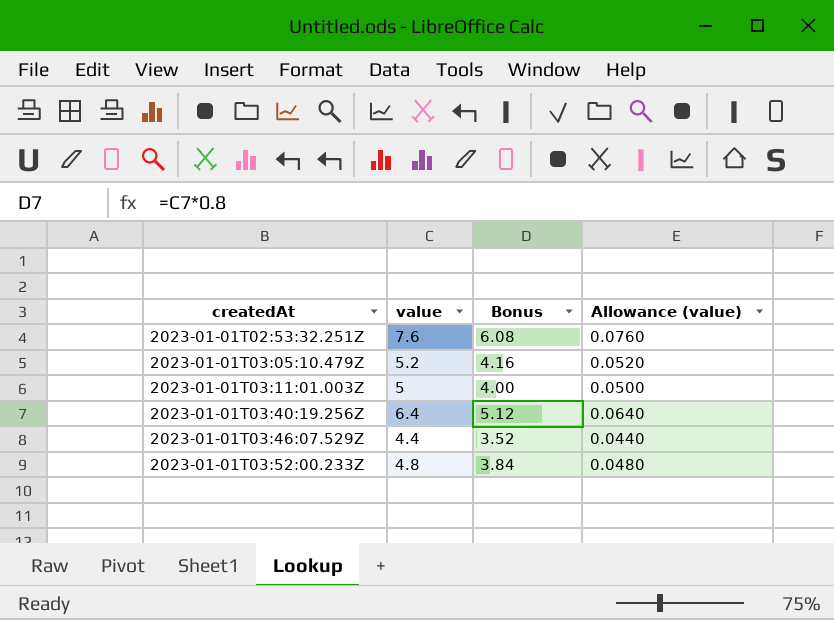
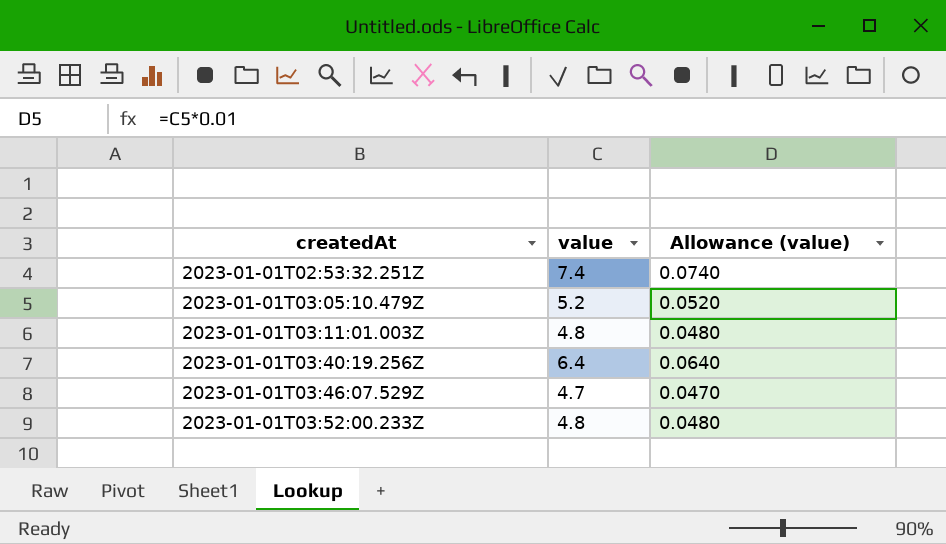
column Bonus | formula: [value] * 0.8 -> none
2023-01-01T02:53:32.251Z | value: 7.6 -> 7.4
2023-01-01T02:53:32.251Z | Allowance (value): 0.0760 -> 0.0740
2023-01-01T03:11:01.003Z | value: 5 -> 4.8
2023-01-01T03:11:01.003Z | Allowance (value): 0.0500 -> 0.0480
2023-01-01T03:46:07.529Z | value: 4.4 -> 4.7
2023-01-01T03:46:07.529Z | Allowance (value): 0.0440 -> 0.0470

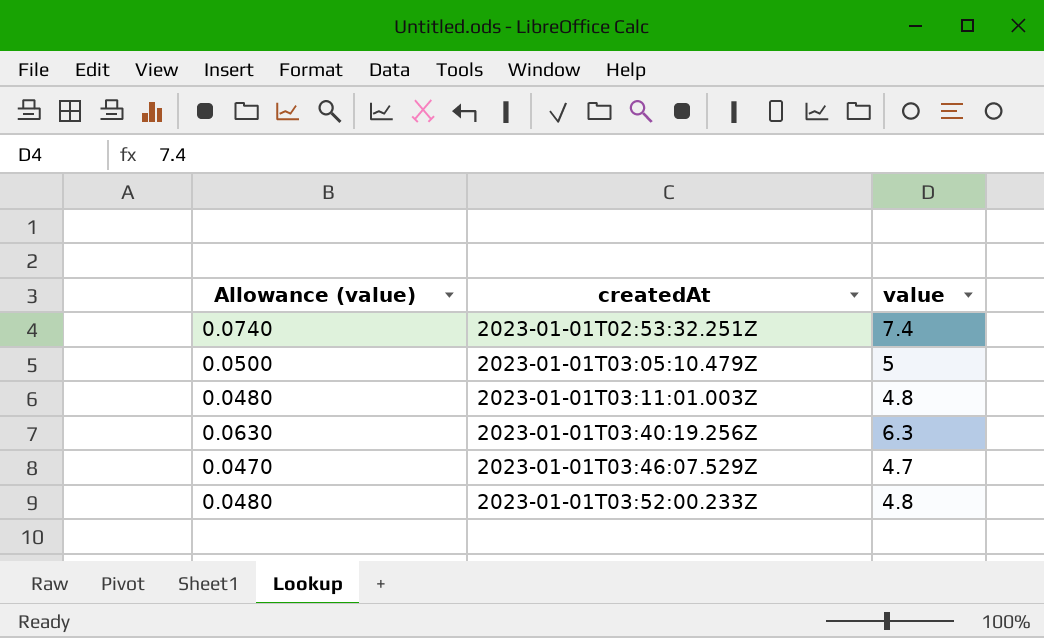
column Allowance (value) | position: 3 -> 1
2023-01-01T03:05:10.479Z | Allowance (value): 0.0520 -> 0.0500
2023-01-01T03:05:10.479Z | value: 5.2 -> 5
2023-01-01T03:40:19.256Z | Allowance (value): 0.0640 -> 0.0630
2023-01-01T03:40:19.256Z | value: 6.4 -> 6.3

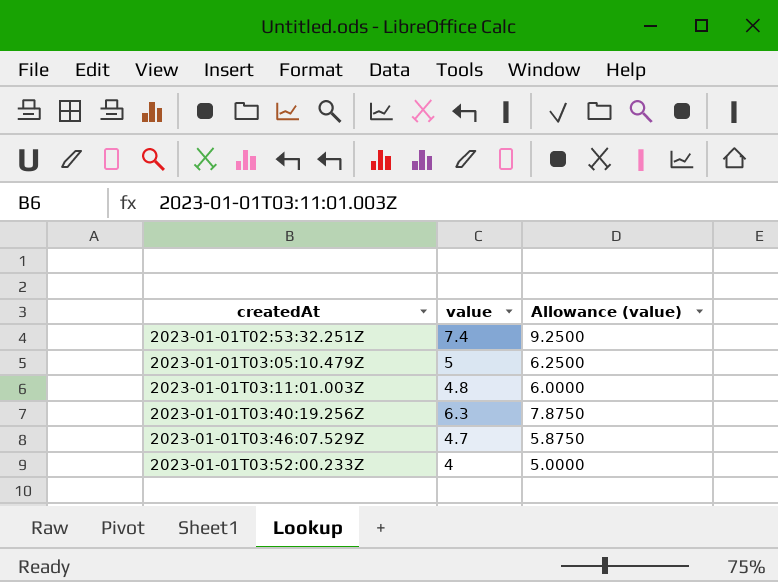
column Allowance (value) | formula: [value] * 0.01 -> [value] * 1.25
column Allowance (value) | position: 1 -> 3
2023-01-01T03:52:00.233Z | value: 4.8 -> 4

